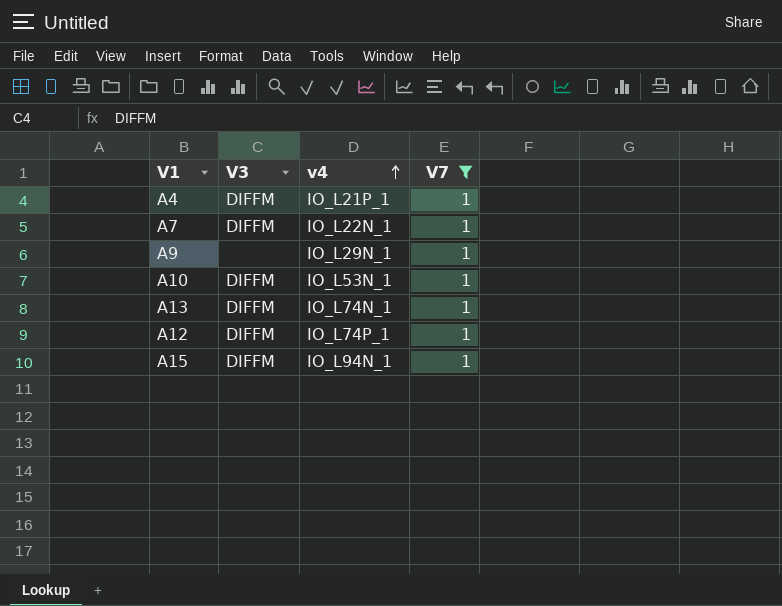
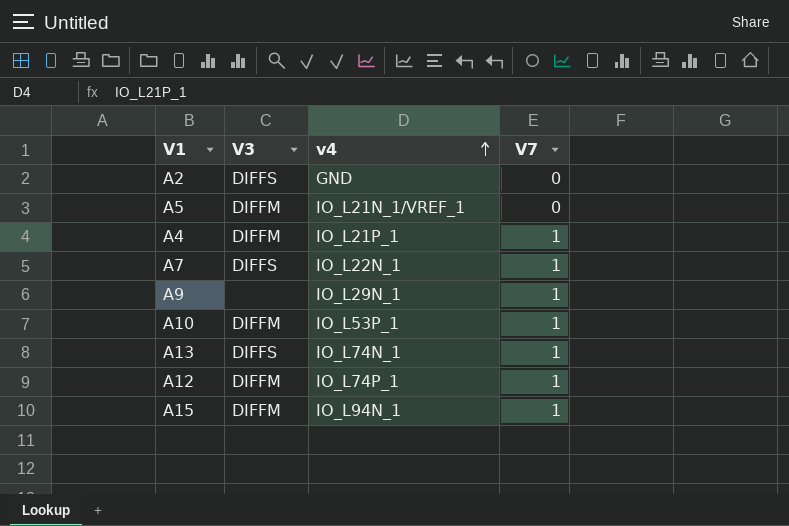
filter: V7 = 1 -> none
A7 | V3: DIFFM -> DIFFS
A10 | v4: IO_L53N_1 -> IO_L53P_1
A13 | V3: DIFFM -> DIFFS

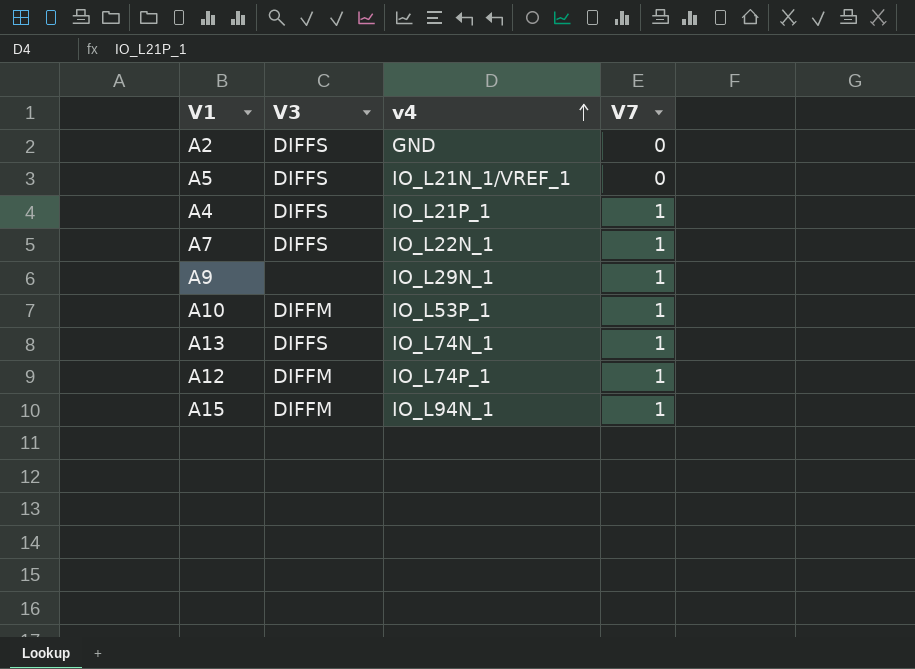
A5 | V3: DIFFM -> DIFFS
A4 | V3: DIFFM -> DIFFS

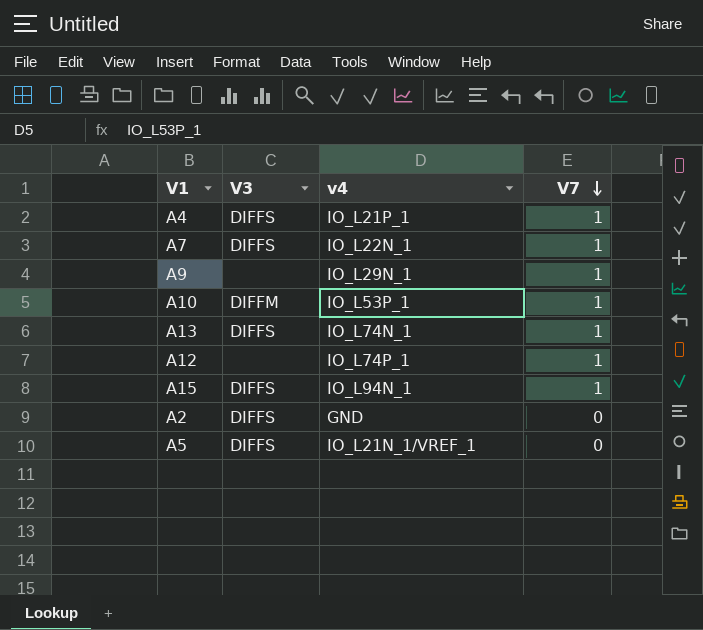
row order: v4 ascending -> V7 descending
A12 | V3: DIFFM -> none
A15 | V3: DIFFM -> DIFFS

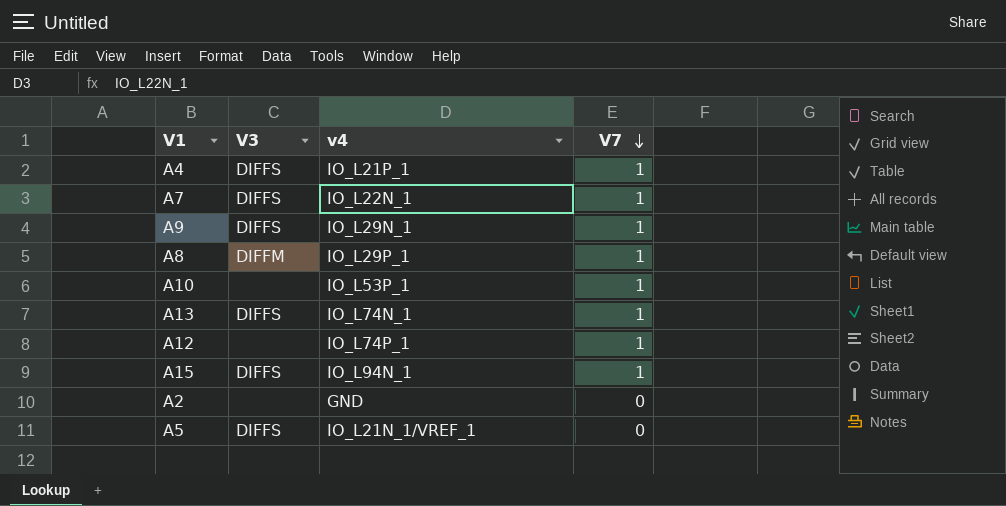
A9 | V3: none -> DIFFS
row A8: none -> DIFFM | IO_L29P_1 | 1
A10 | V3: DIFFM -> none
A2 | V3: DIFFS -> none

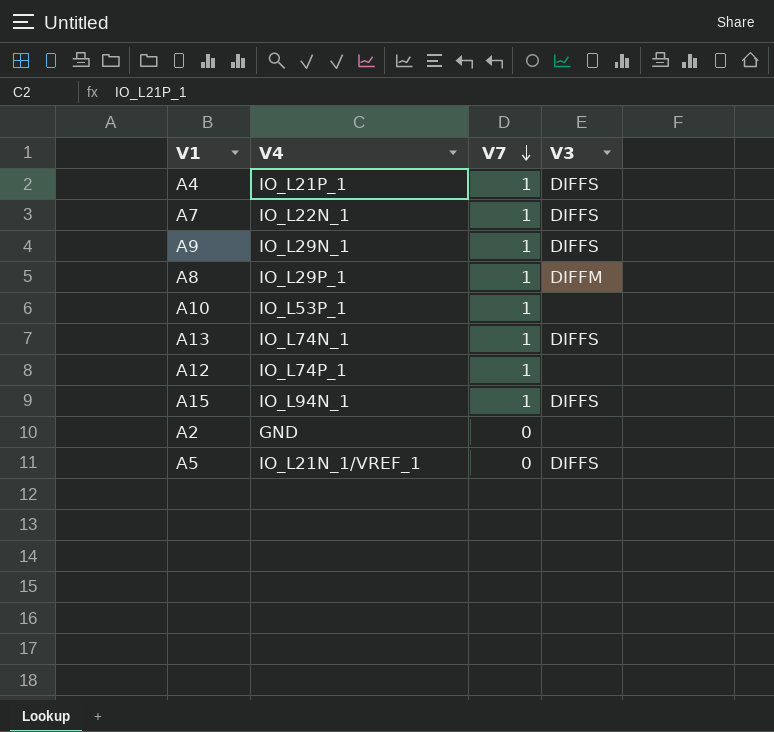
column name: v4 -> V4
column V3 | position: 2 -> 4

